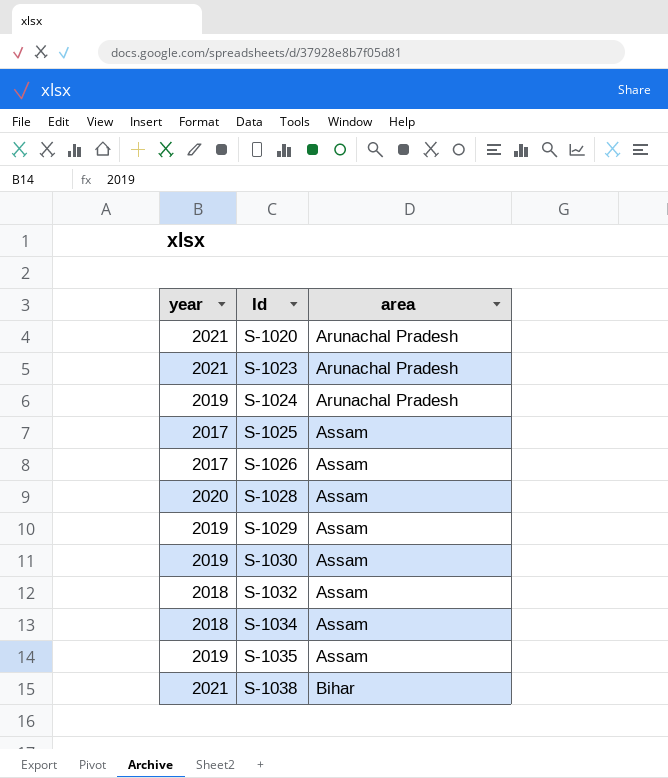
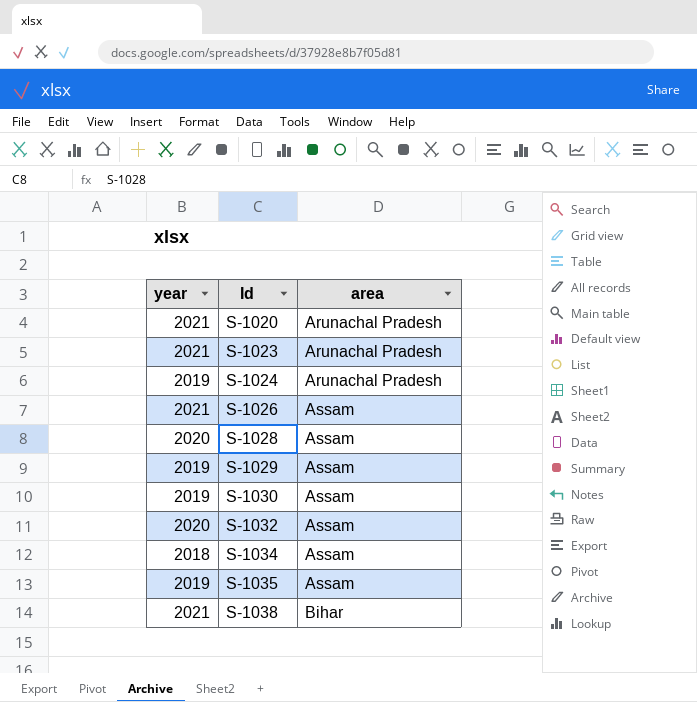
row S-1025: 2017 | Assam -> none
S-1026 | year: 2017 -> 2021
S-1032 | year: 2018 -> 2020

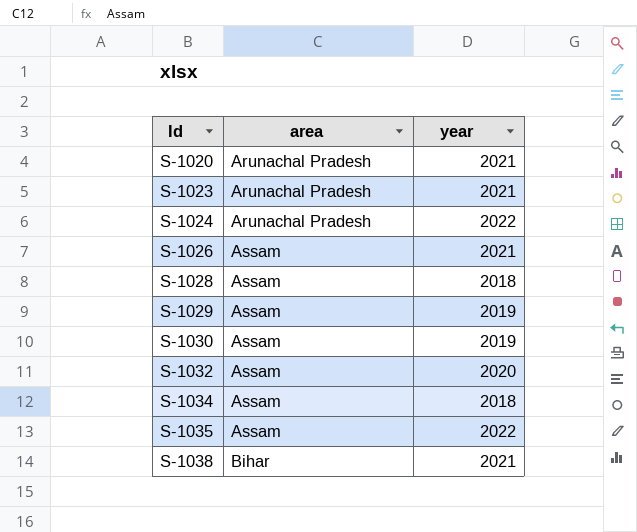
column year | position: 1 -> 3
S-1024 | year: 2019 -> 2022
S-1028 | year: 2020 -> 2018
S-1035 | year: 2019 -> 2022

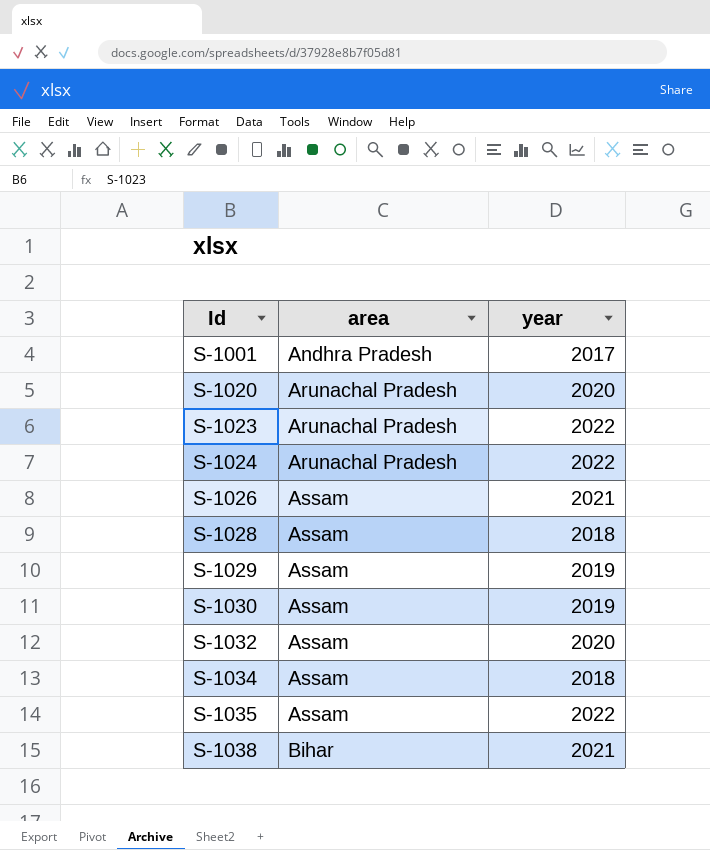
row S-1001: none -> Andhra Pradesh | 2017
S-1020 | year: 2021 -> 2020
S-1023 | year: 2021 -> 2022

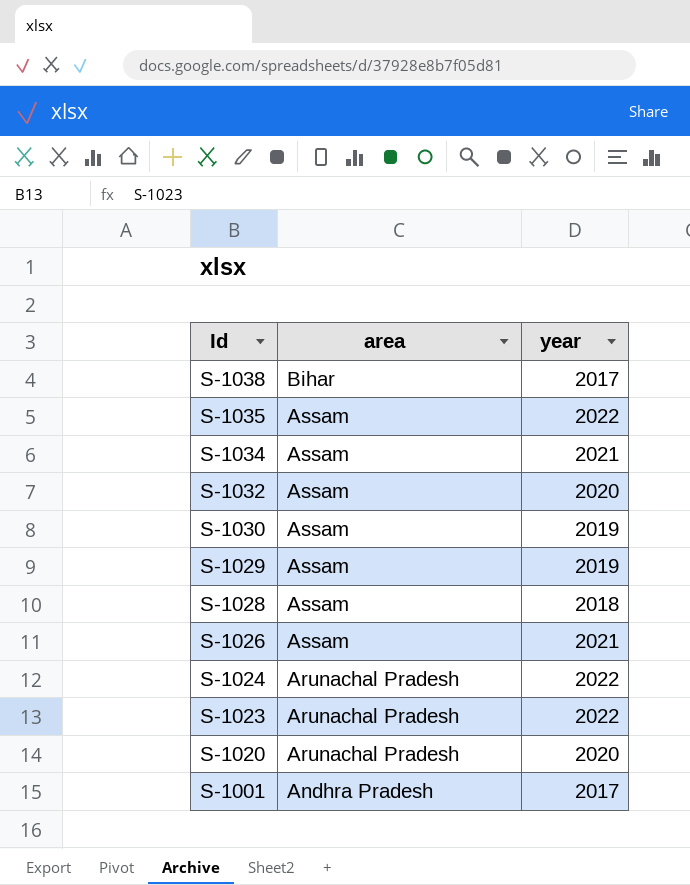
row order: Id ascending -> Id descending
S-1038 | year: 2021 -> 2017
S-1034 | year: 2018 -> 2021

